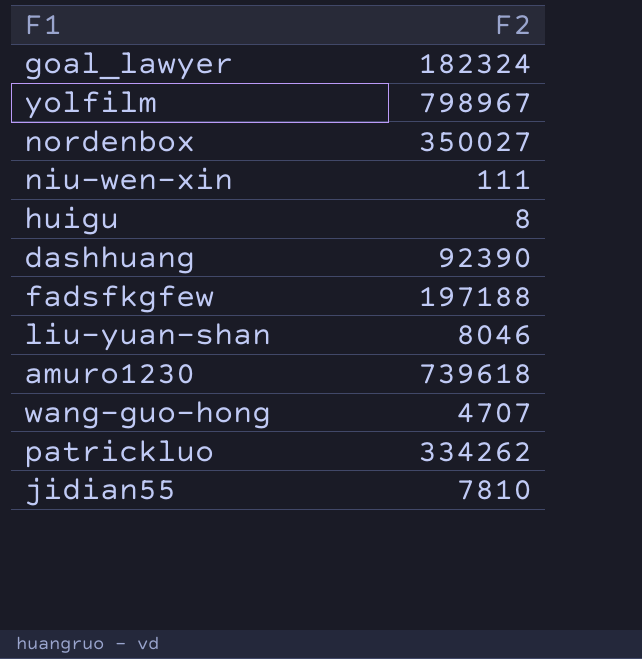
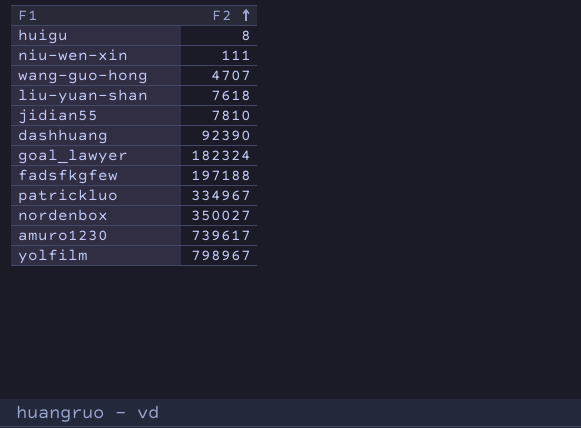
row order: none -> F2 ascending
liu-yuan-shan | F2: 8046 -> 7618
patrickluo | F2: 334262 -> 334967
amuro1230 | F2: 739618 -> 739617

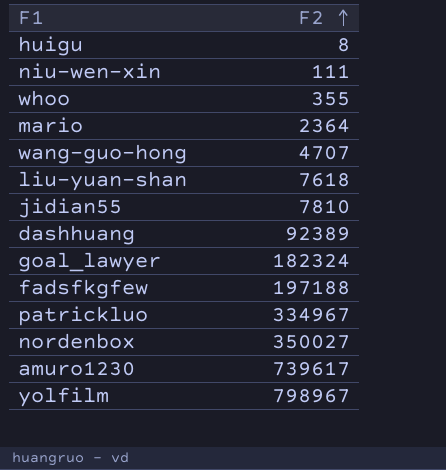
row whoo: none -> 355
row mario: none -> 2364
dashhuang | F2: 92390 -> 92389

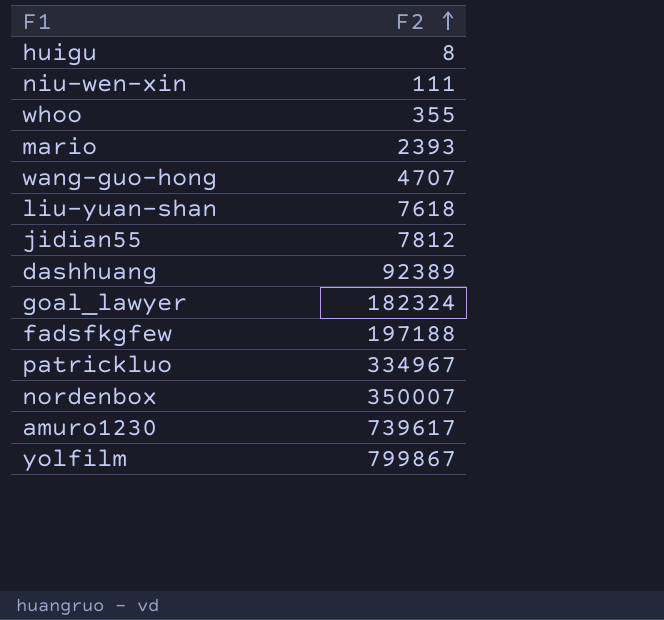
mario | F2: 2364 -> 2393
jidian55 | F2: 7810 -> 7812
nordenbox | F2: 350027 -> 350007
yolfilm | F2: 798967 -> 799867

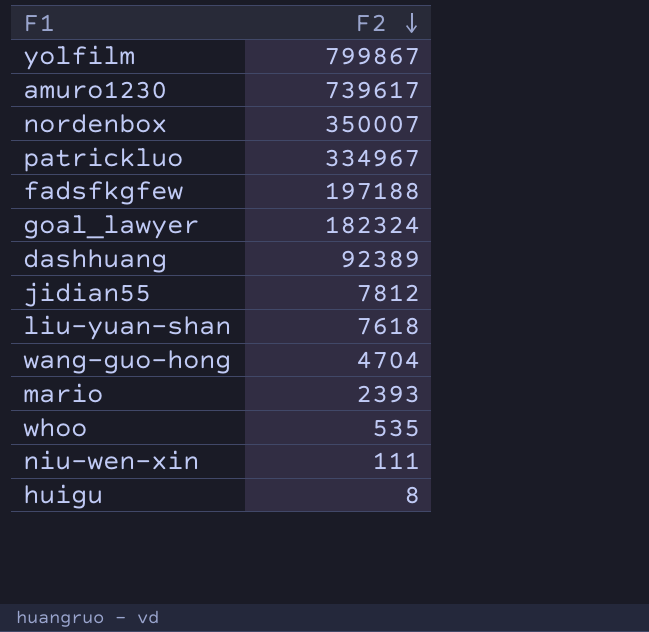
row order: F2 ascending -> F2 descending
wang-guo-hong | F2: 4707 -> 4704
whoo | F2: 355 -> 535

